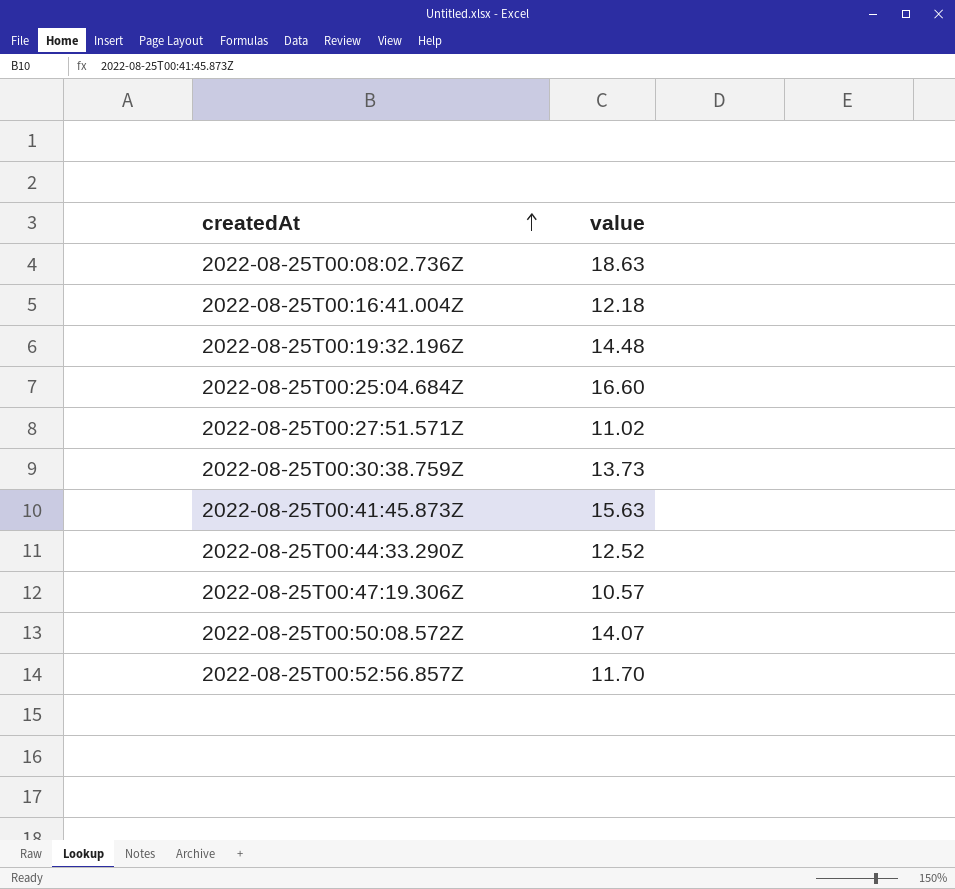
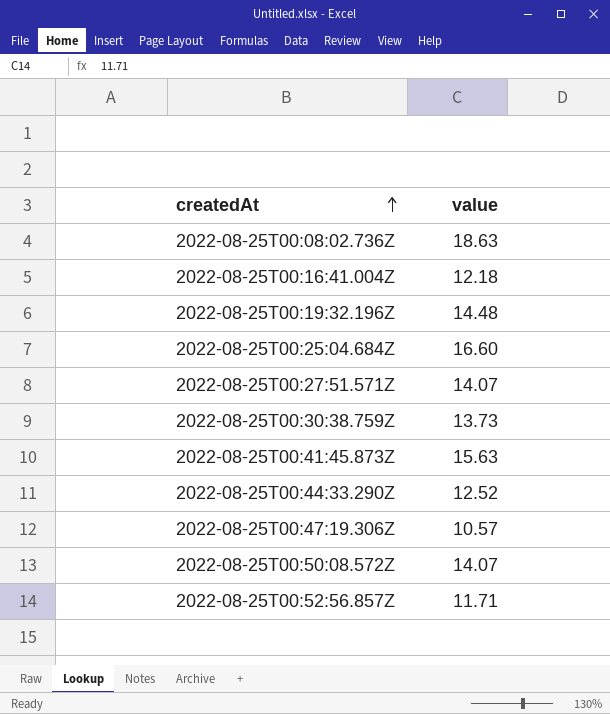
2022-08-25T00:27:51.571Z | value: 11.02 -> 14.07
2022-08-25T00:52:56.857Z | value: 11.70 -> 11.71

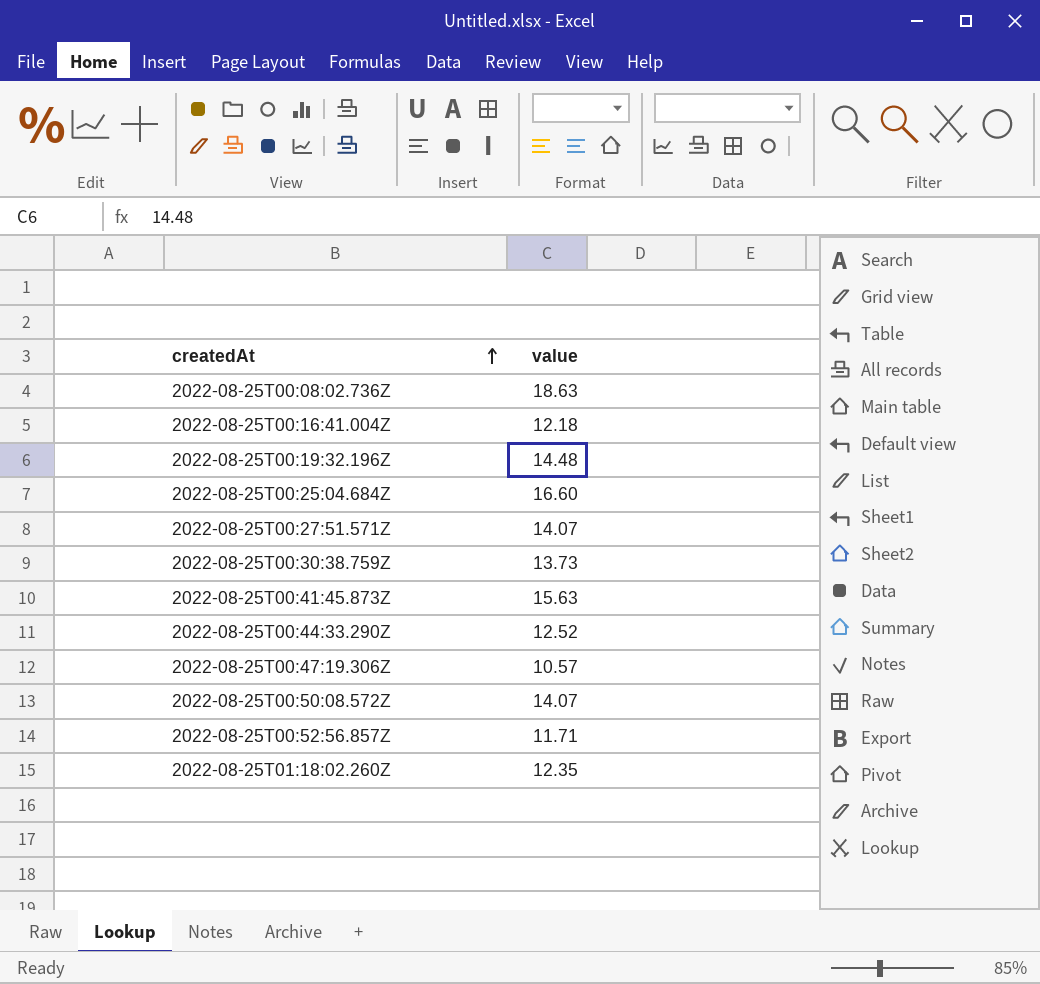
row 2022-08-25T01:18:02.260Z: none -> 12.35

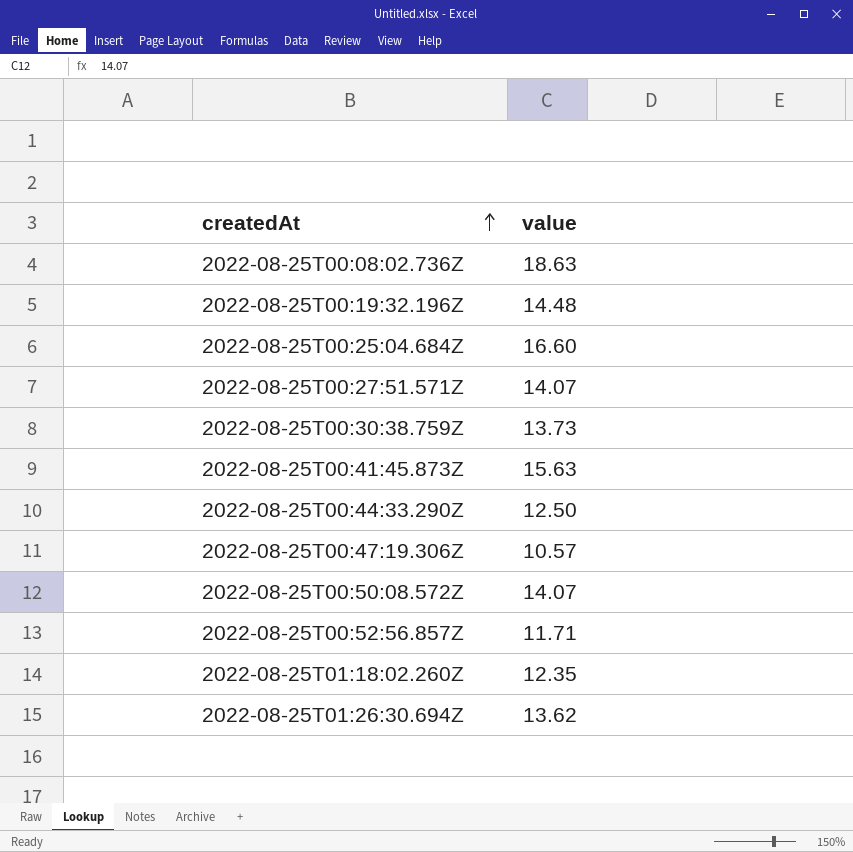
row 2022-08-25T00:16:41.004Z: 12.18 -> none
2022-08-25T00:44:33.290Z | value: 12.52 -> 12.50
row 2022-08-25T01:26:30.694Z: none -> 13.62

